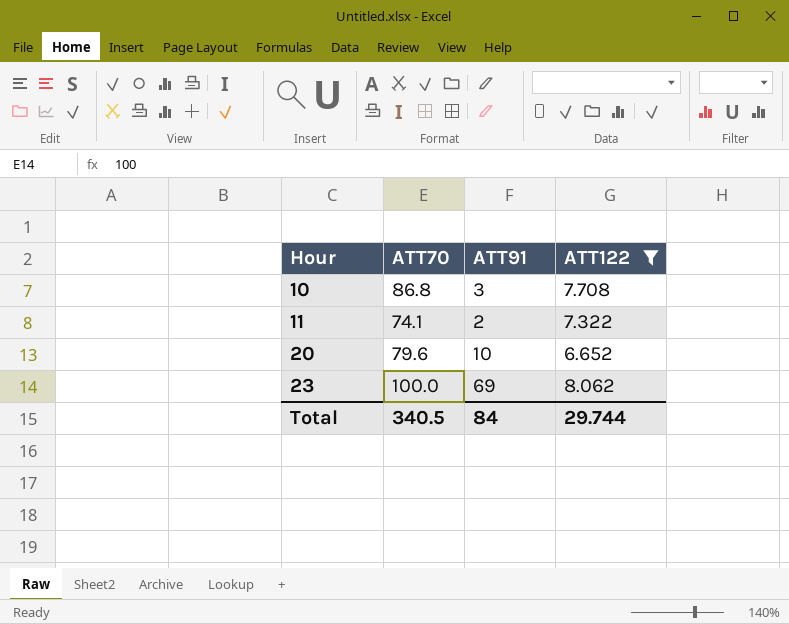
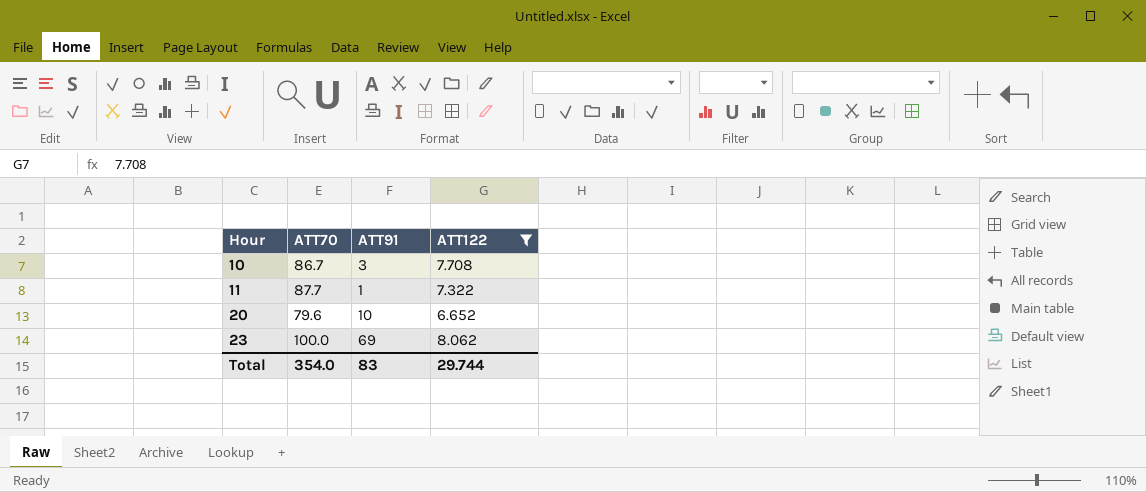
10 | ATT70: 86.8 -> 86.7
11 | ATT70: 74.1 -> 87.7
11 | ATT91: 2 -> 1
Total | ATT70: 340.5 -> 354.0
Total | ATT91: 84 -> 83

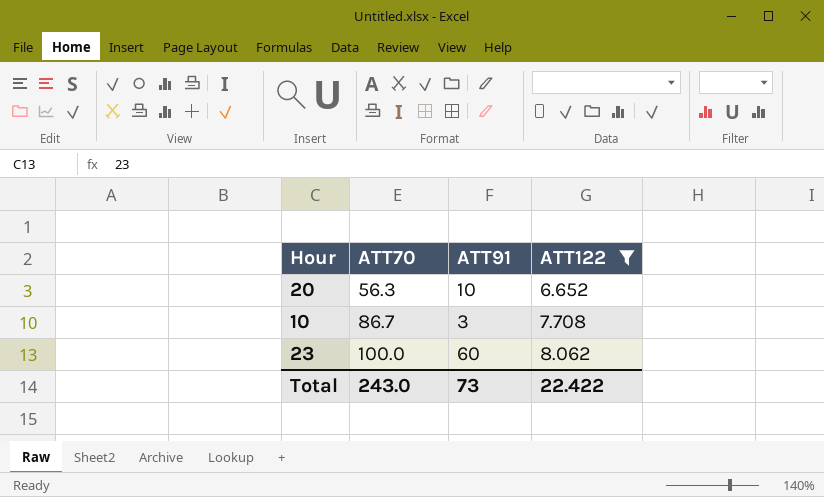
row order: Hour ascending -> ATT70 ascending
row 11: 87.7 | 1 | 7.322 -> none
20 | ATT70: 79.6 -> 56.3
23 | ATT91: 69 -> 60
Total | ATT70: 354.0 -> 243.0
Total | ATT91: 83 -> 73
Total | ATT122: 29.744 -> 22.422

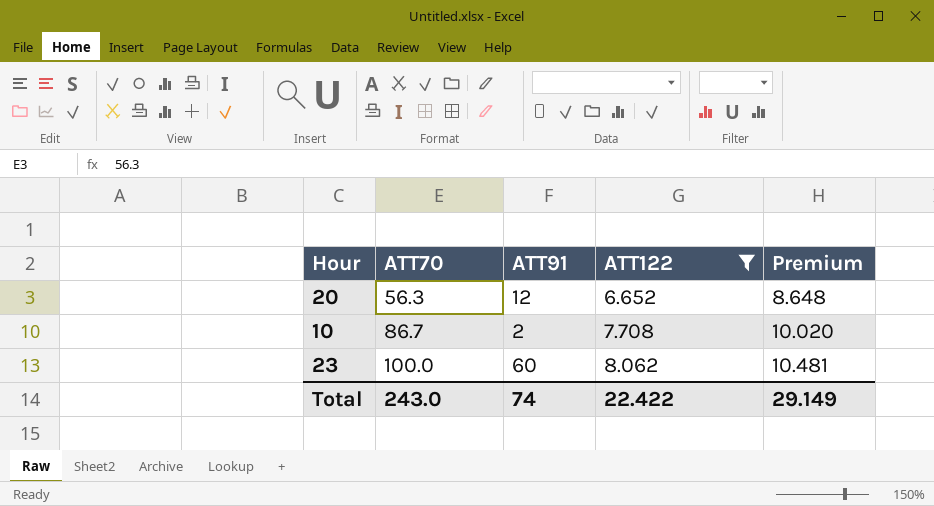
column Premium | formula: none -> [ATT122] * 1.3
20 | ATT91: 10 -> 12
10 | ATT91: 3 -> 2
Total | ATT91: 73 -> 74

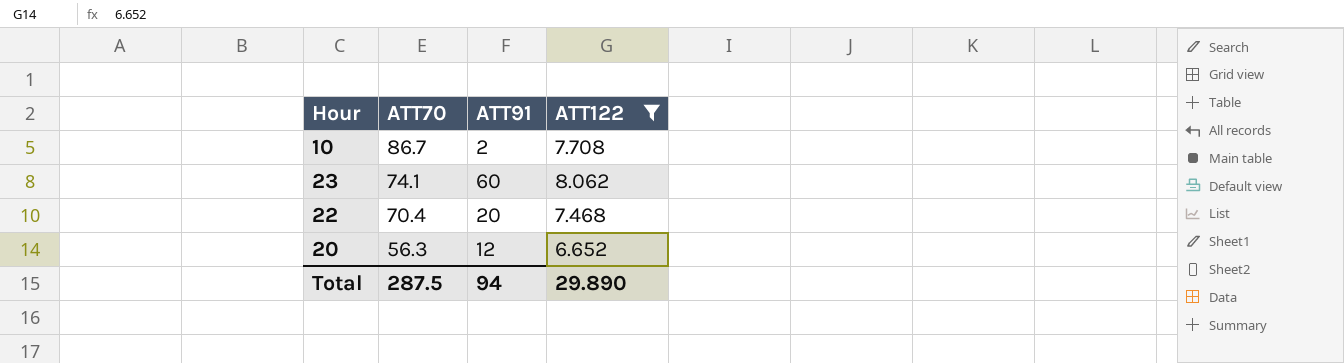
row order: ATT70 ascending -> ATT70 descending
column Premium | formula: [ATT122] * 1.3 -> none
23 | ATT70: 100.0 -> 74.1
row 22: none -> 70.4 | 20 | 7.468
Total | ATT70: 243.0 -> 287.5
Total | ATT91: 74 -> 94
Total | ATT122: 22.422 -> 29.890

